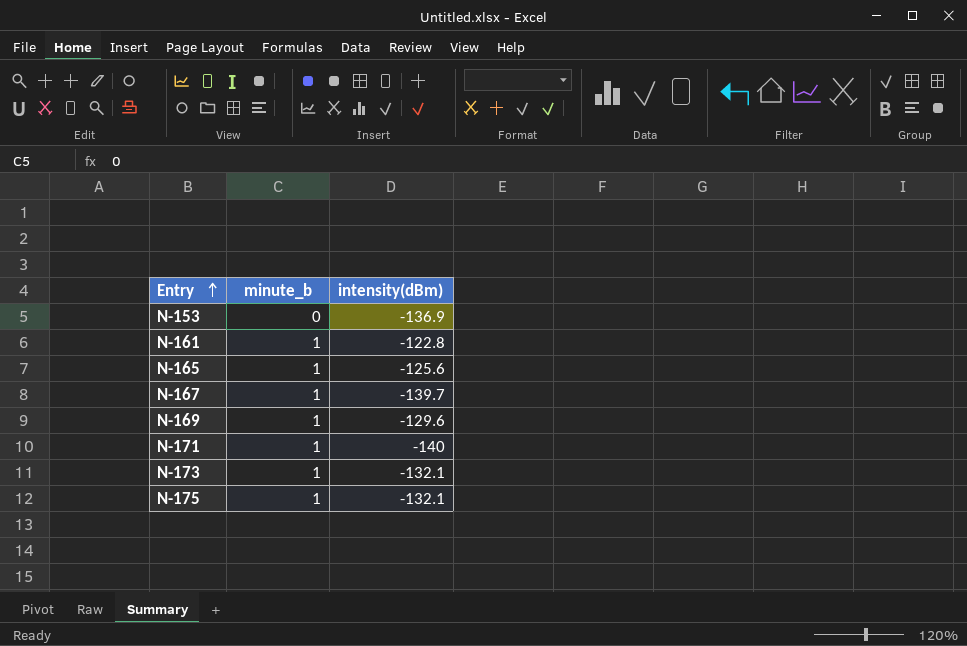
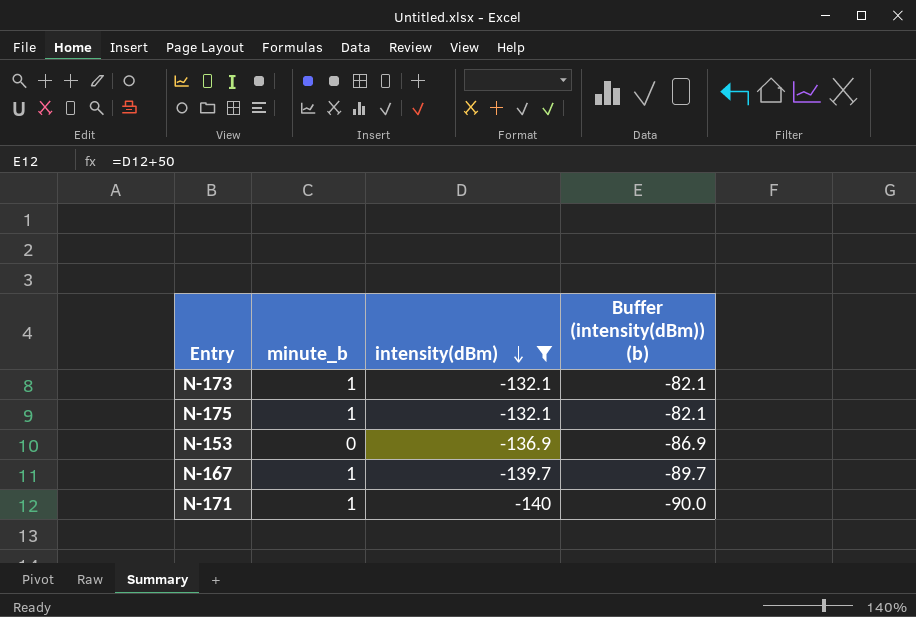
filter: none -> intensity(dBm) <= -132.1
row order: Entry ascending -> intensity(dBm) descending
column Buffer (intensity(dBm)) (b) | formula: none -> [intensity(dBm)] + 50

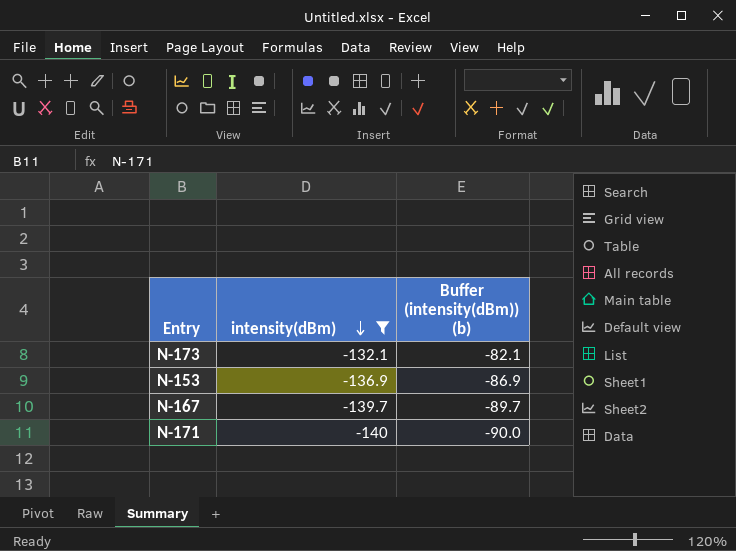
column minute_b | position: 2 -> none
row N-175: 1 | -132.1 | -82.1 -> none

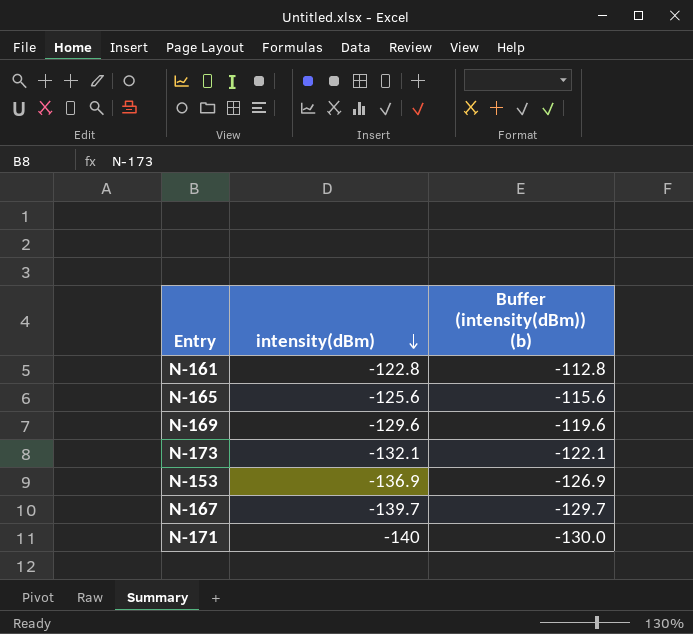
filter: intensity(dBm) <= -132.1 -> none
column Buffer (intensity(dBm)) (b) | formula: [intensity(dBm)] + 50 -> [intensity(dBm)] + 10

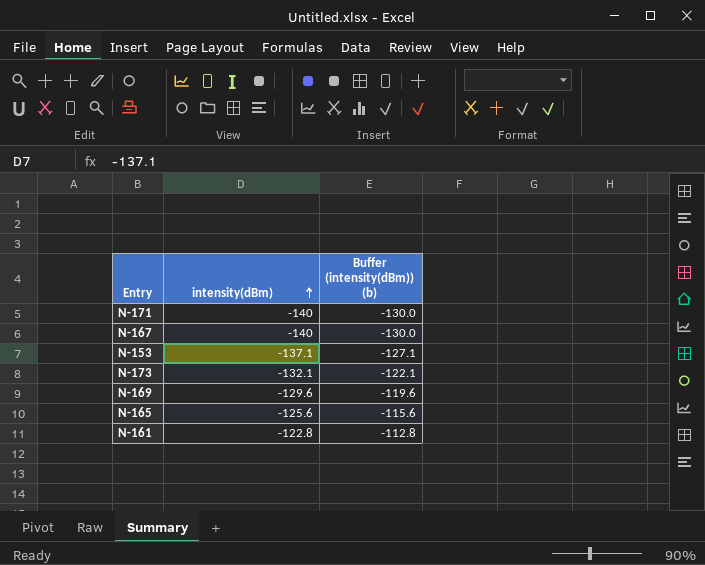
row order: intensity(dBm) descending -> intensity(dBm) ascending
N-167 | intensity(dBm): -139.7 -> -140
N-167 | Buffer (intensity(dBm)) (b): -129.7 -> -130.0
N-153 | intensity(dBm): -136.9 -> -137.1
N-153 | Buffer (intensity(dBm)) (b): -126.9 -> -127.1

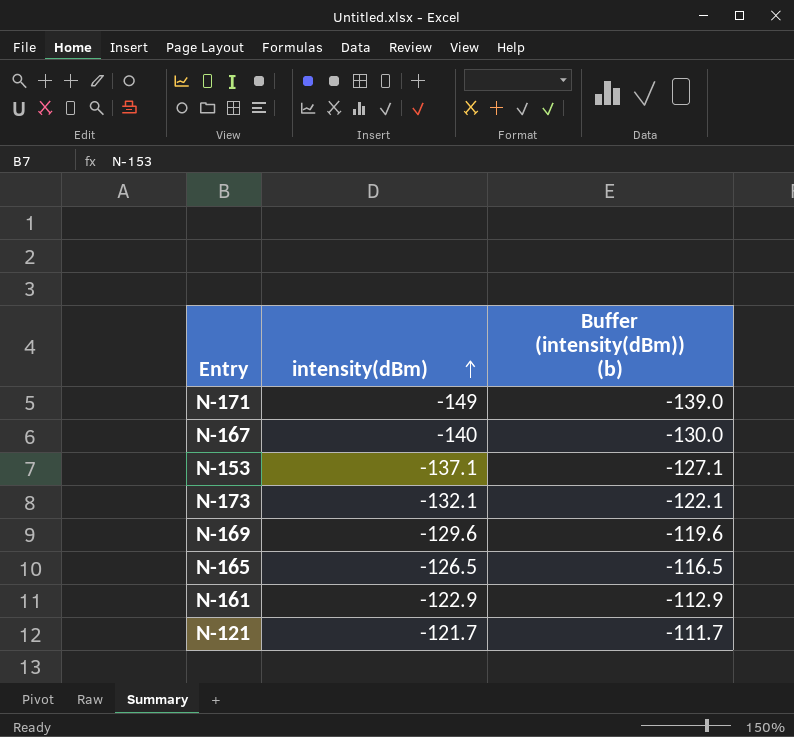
N-171 | intensity(dBm): -140 -> -149
N-171 | Buffer (intensity(dBm)) (b): -130.0 -> -139.0
N-165 | intensity(dBm): -125.6 -> -126.5
N-165 | Buffer (intensity(dBm)) (b): -115.6 -> -116.5
N-161 | intensity(dBm): -122.8 -> -122.9
N-161 | Buffer (intensity(dBm)) (b): -112.8 -> -112.9
row N-121: none -> -121.7 | -111.7

